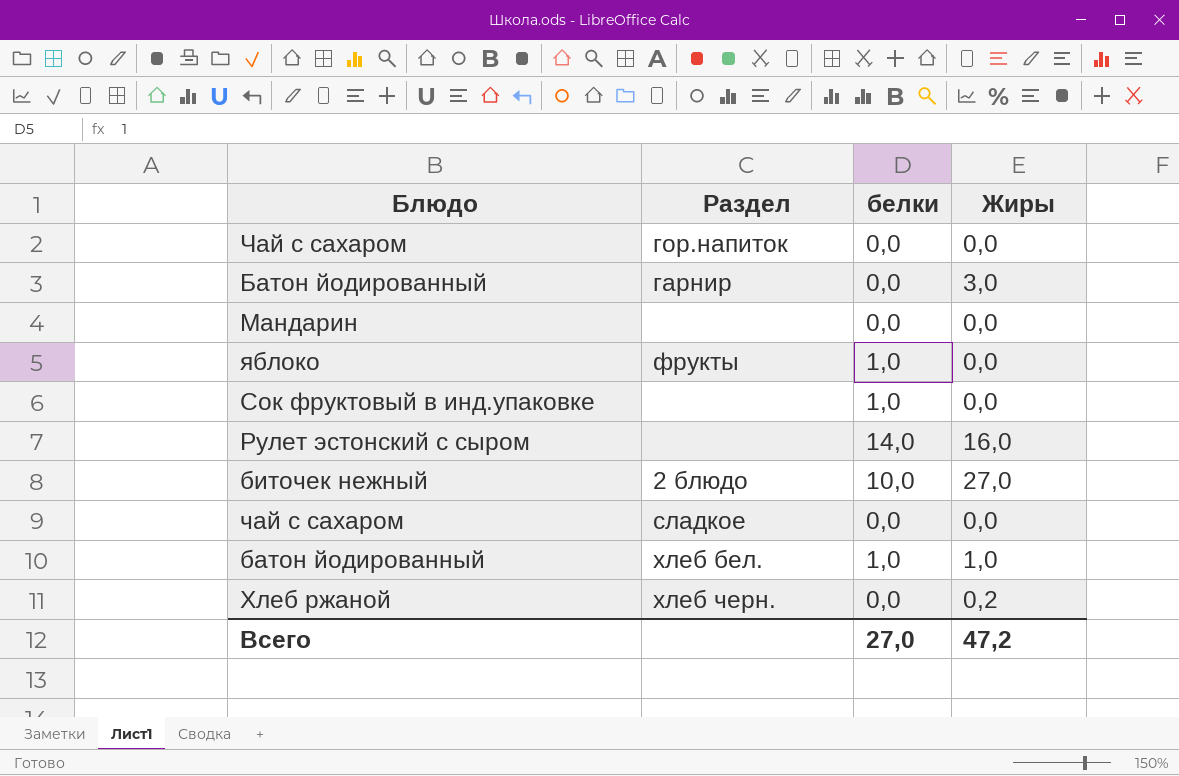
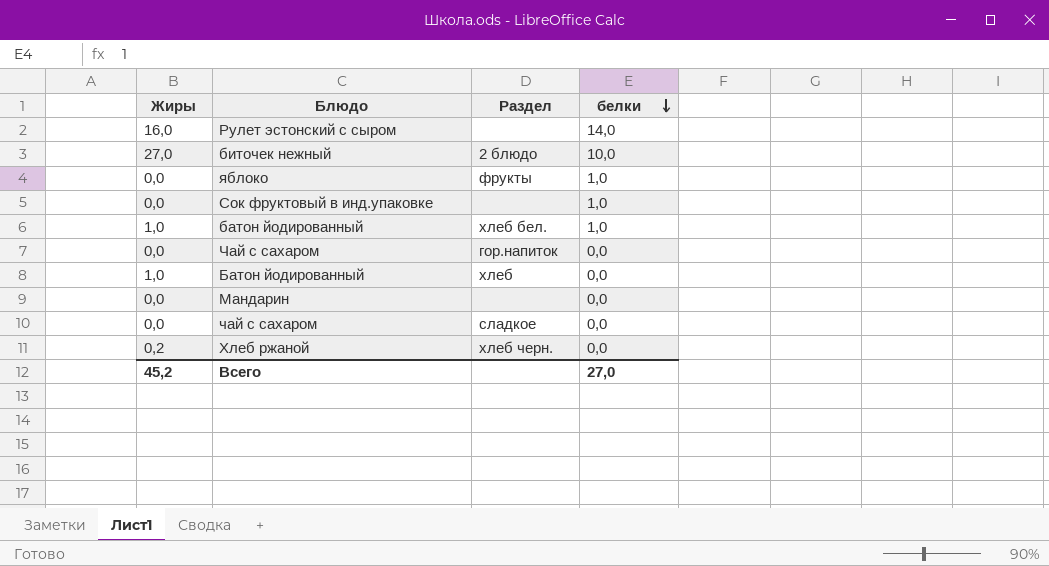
row order: none -> белки descending
column Жиры | position: 4 -> 1
Батон йодированный | Жиры: 3,0 -> 1,0
Батон йодированный | Раздел: гарнир -> хлеб
Всего | Жиры: 47,2 -> 45,2

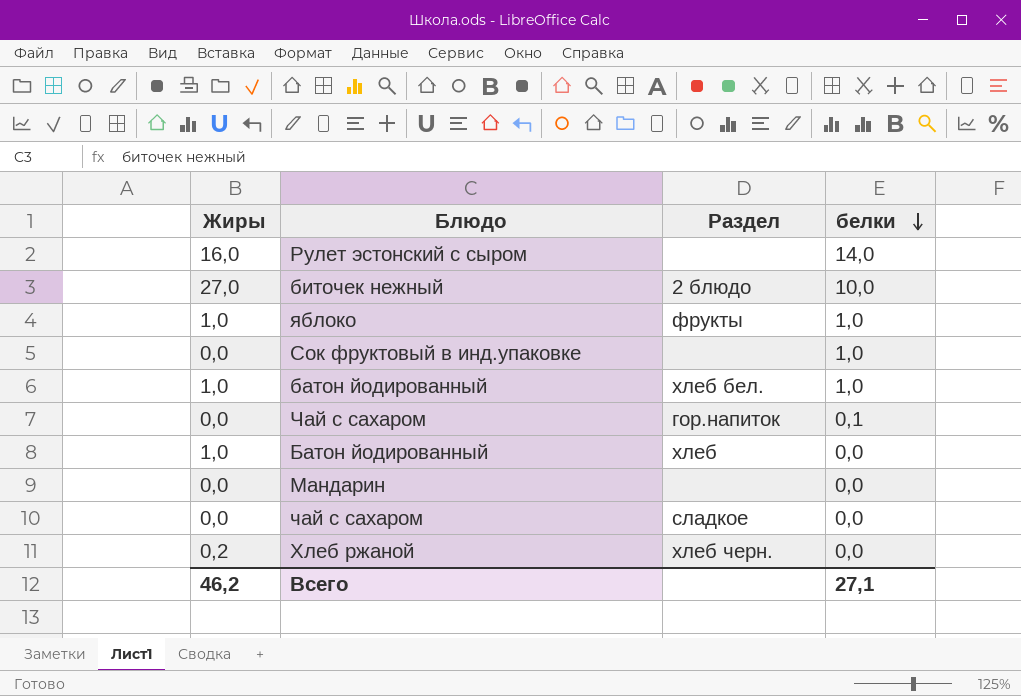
яблоко | Жиры: 0,0 -> 1,0
Чай с сахаром | белки: 0,0 -> 0,1
Всего | Жиры: 45,2 -> 46,2
Всего | белки: 27,0 -> 27,1

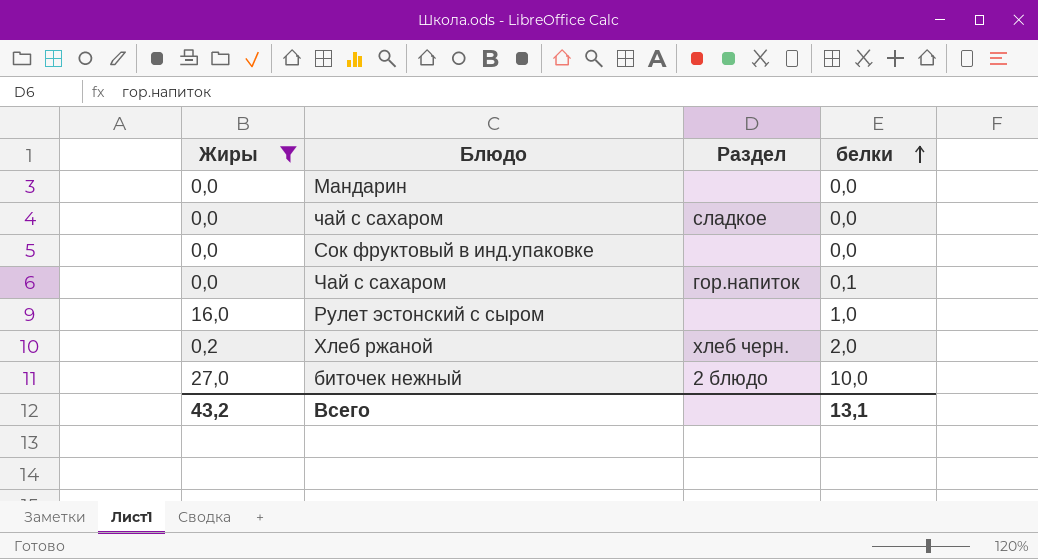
filter: none -> Жиры != 1,0
row order: белки descending -> белки ascending
Сок фруктовый в инд.упаковке | белки: 1,0 -> 0,0
Рулет эстонский с сыром | белки: 14,0 -> 1,0
Хлеб ржаной | белки: 0,0 -> 2,0
Всего | Жиры: 46,2 -> 43,2
Всего | белки: 27,1 -> 13,1

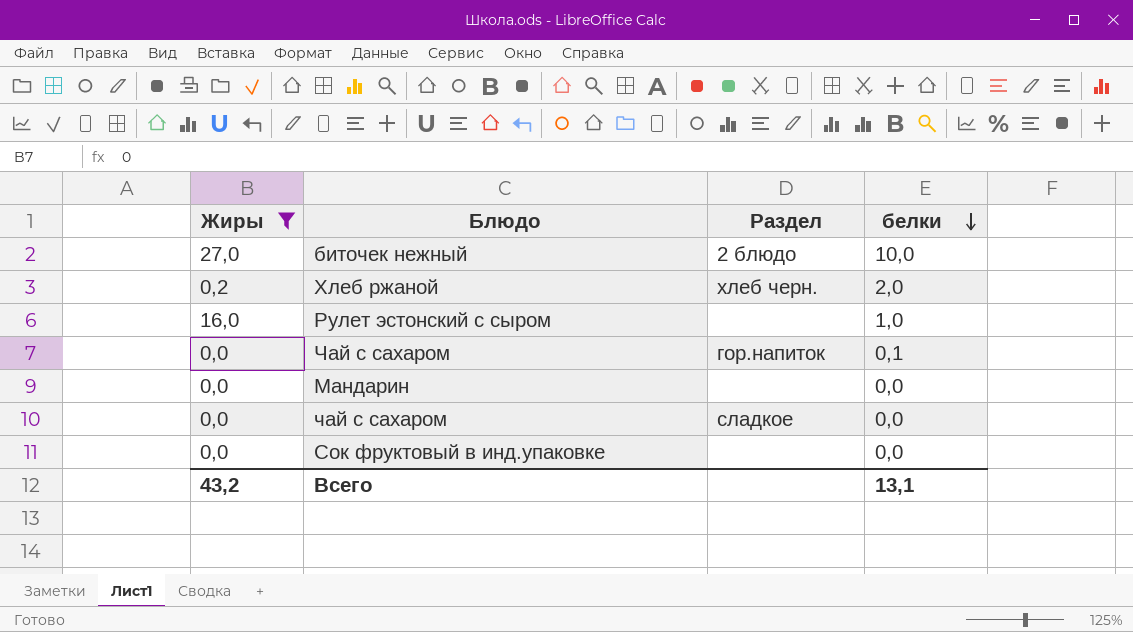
row order: белки ascending -> белки descending

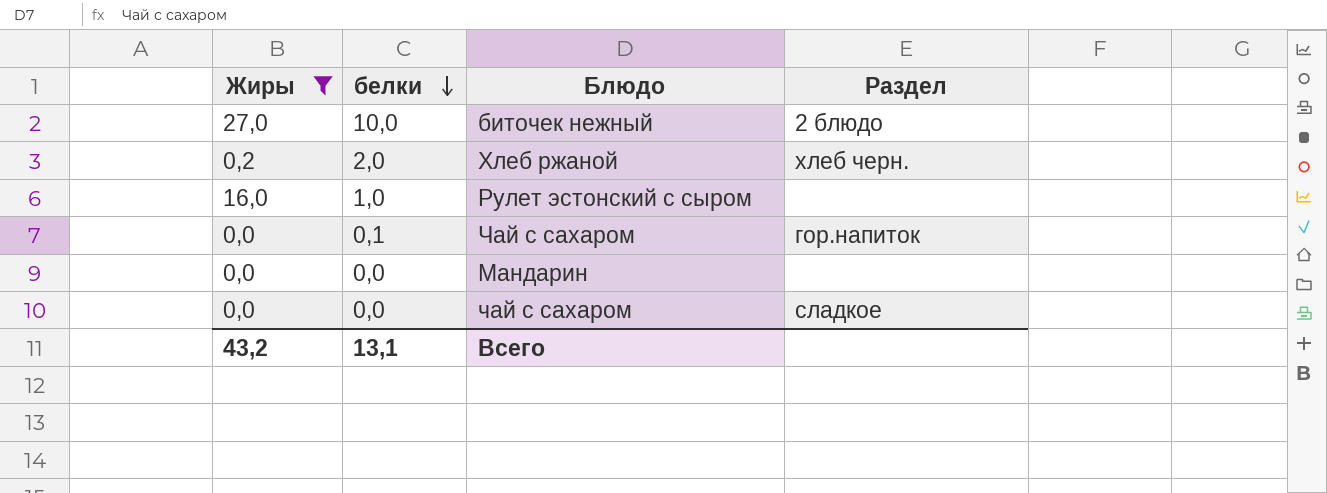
column белки | position: 4 -> 2
row Сок фруктовый в инд.упаковке: 0,0 | none | 0,0 -> none

